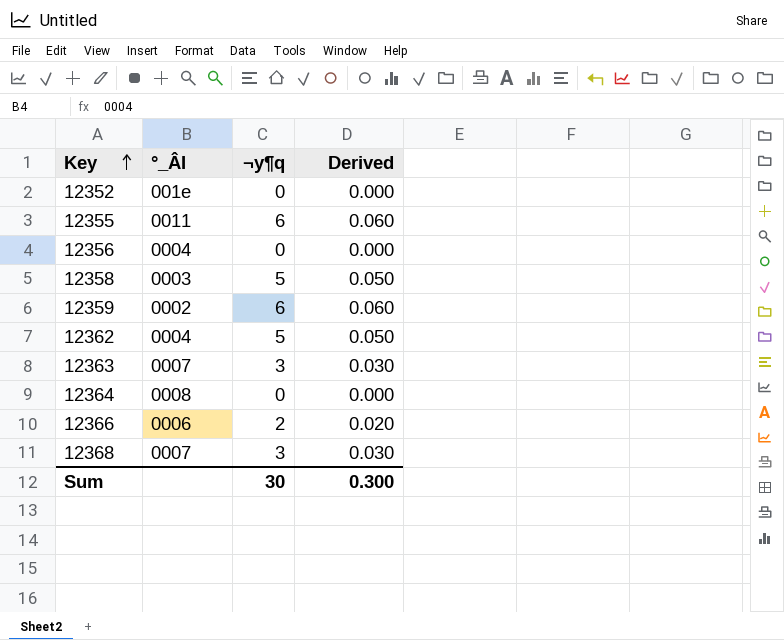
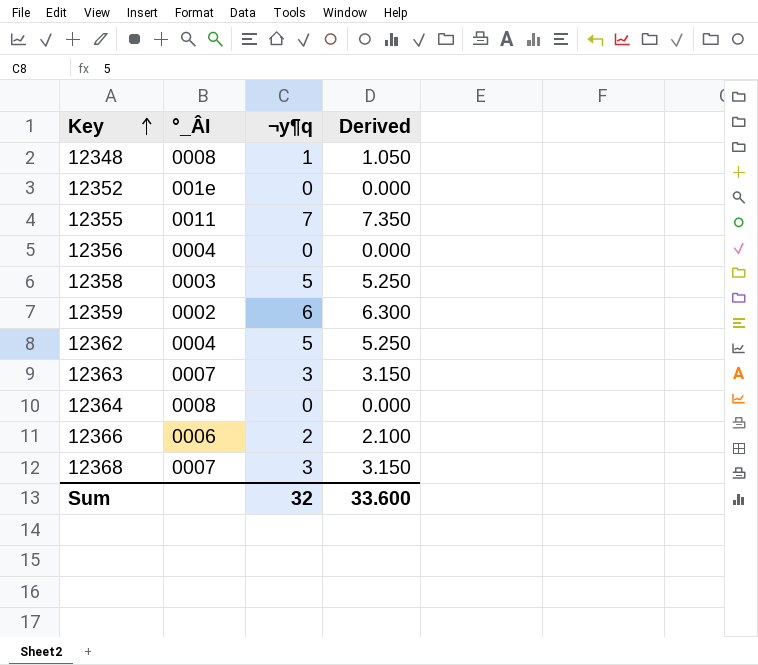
column Derived | formula: [¬y¶q] * 0.01 -> [¬y¶q] * 1.05
row 12348: none -> 0008 | 1 | 1.050
12355 | ¬y¶q: 6 -> 7
Sum | ¬y¶q: 30 -> 32
Sum | Derived: 0.300 -> 33.600

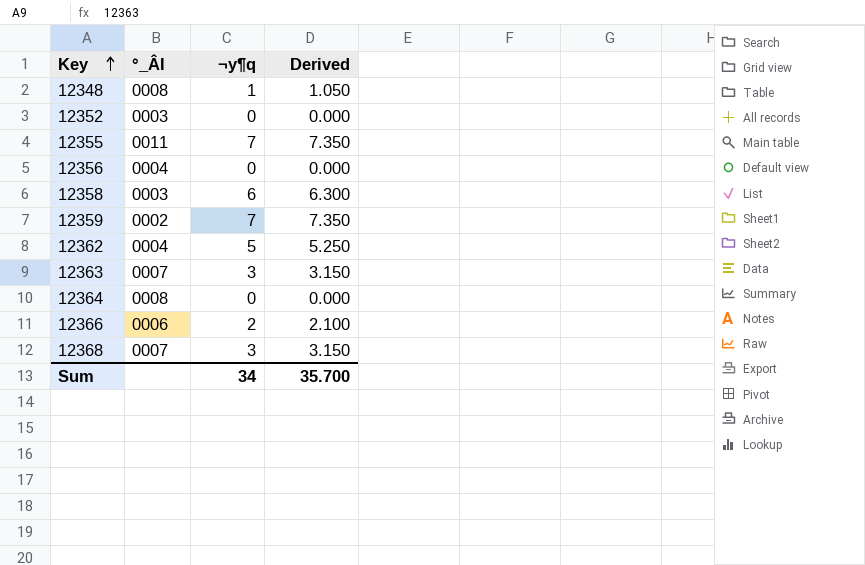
12352 | °_ÂI: 001e -> 0003
12358 | ¬y¶q: 5 -> 6
12358 | Derived: 5.250 -> 6.300
12359 | ¬y¶q: 6 -> 7
12359 | Derived: 6.300 -> 7.350
Sum | ¬y¶q: 32 -> 34
Sum | Derived: 33.600 -> 35.700

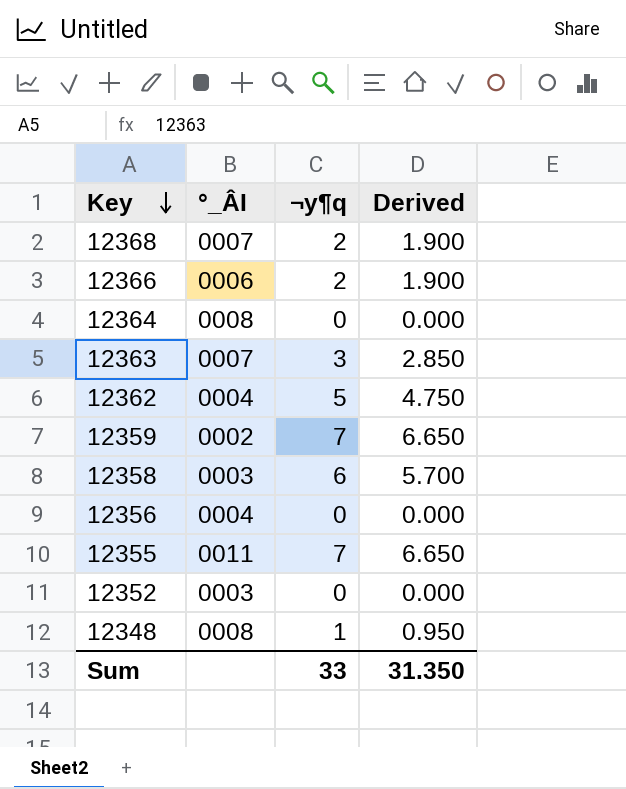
row order: Key ascending -> Key descending
column Derived | formula: [¬y¶q] * 1.05 -> [¬y¶q] * 0.95
12368 | ¬y¶q: 3 -> 2
Sum | ¬y¶q: 34 -> 33
Sum | Derived: 35.700 -> 31.350

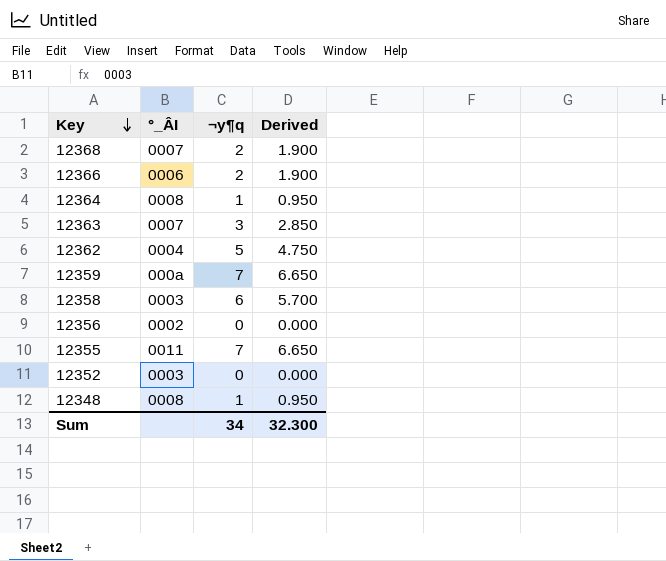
12364 | ¬y¶q: 0 -> 1
12364 | Derived: 0.000 -> 0.950
12359 | °_ÂI: 0002 -> 000a
12356 | °_ÂI: 0004 -> 0002
Sum | ¬y¶q: 33 -> 34
Sum | Derived: 31.350 -> 32.300

